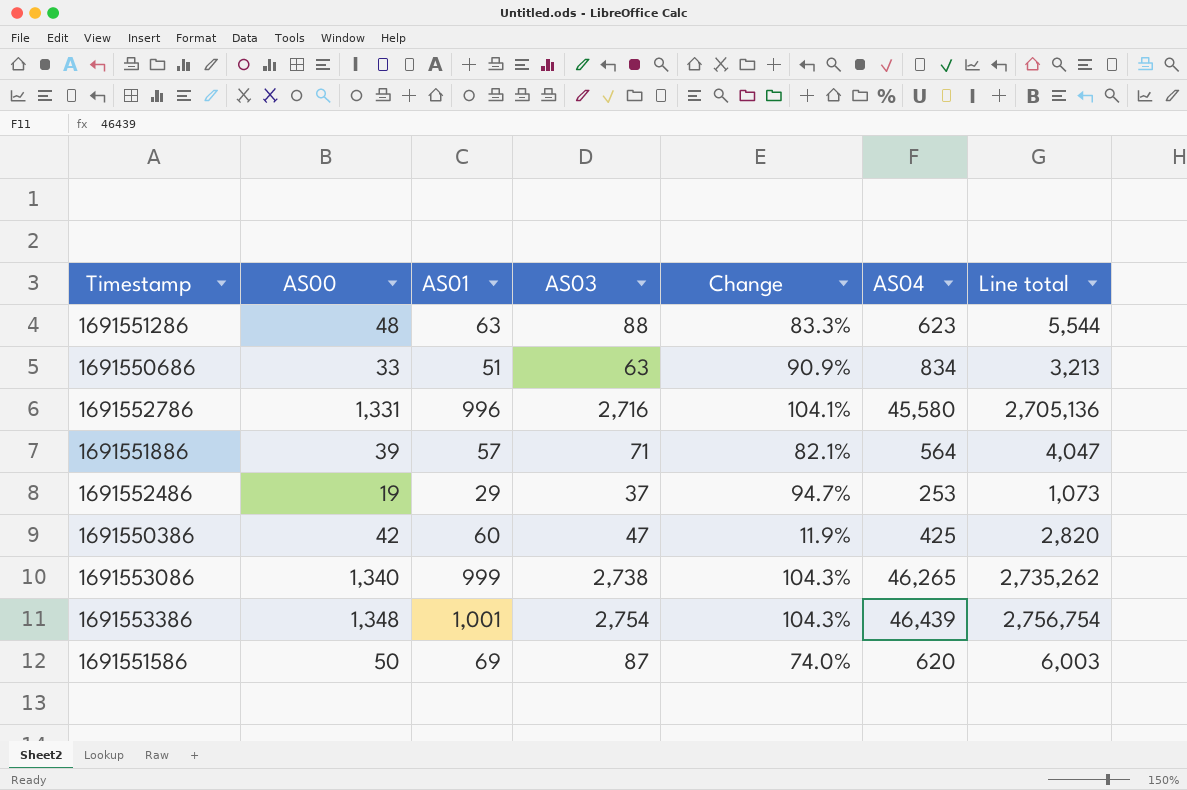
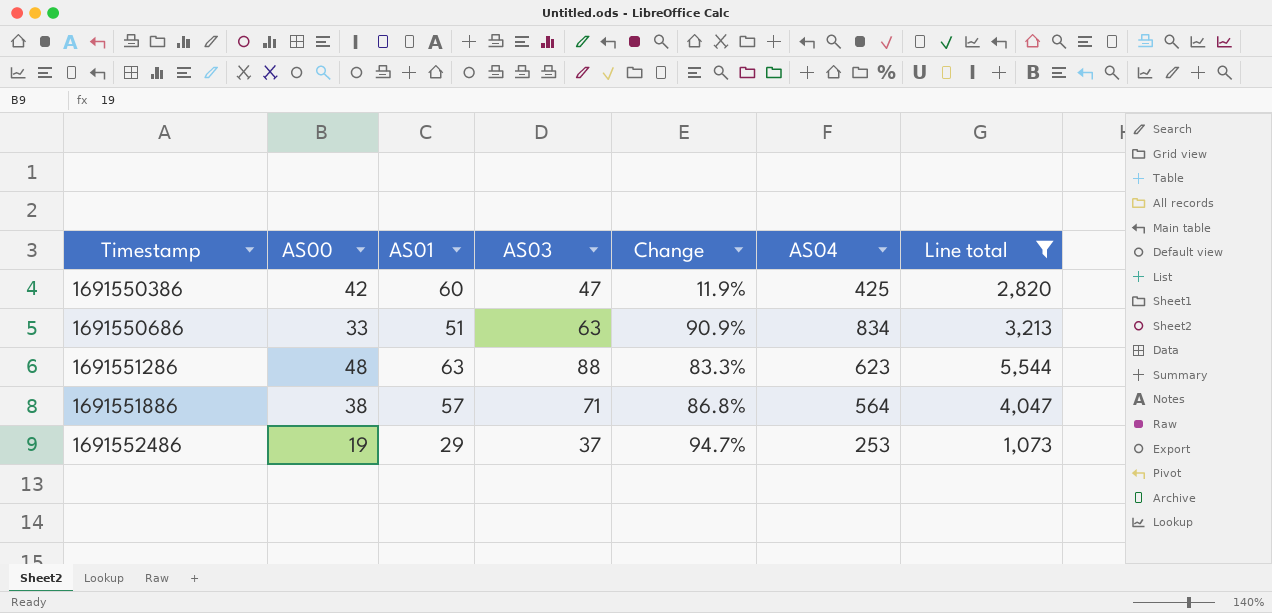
filter: none -> Line total <= 5,544
row order: none -> Timestamp ascending
1691551886 | AS00: 39 -> 38
1691551886 | Change: 82.1% -> 86.8%

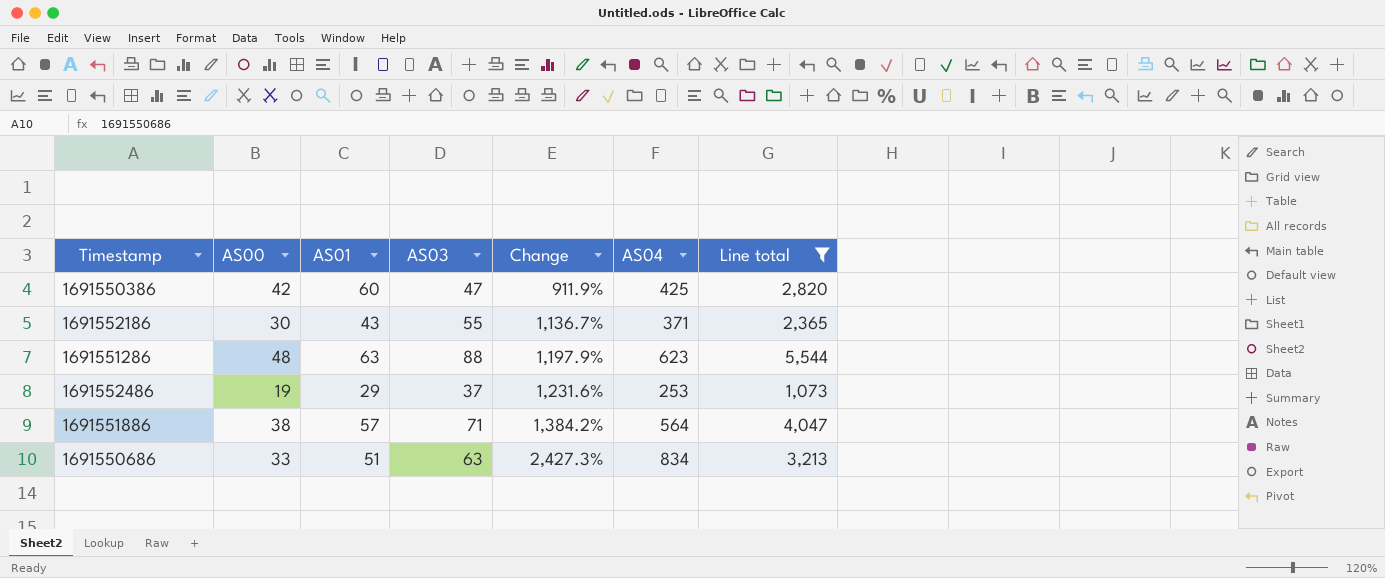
row order: Timestamp ascending -> Change ascending
column Change | formula: ([AS03] - [AS00]) / [AS00] -> ([AS04] - [AS00]) / [AS00]
row 1691552186: none -> 30 | 43 | 55 | 1,136.7% | 371 | 2,365

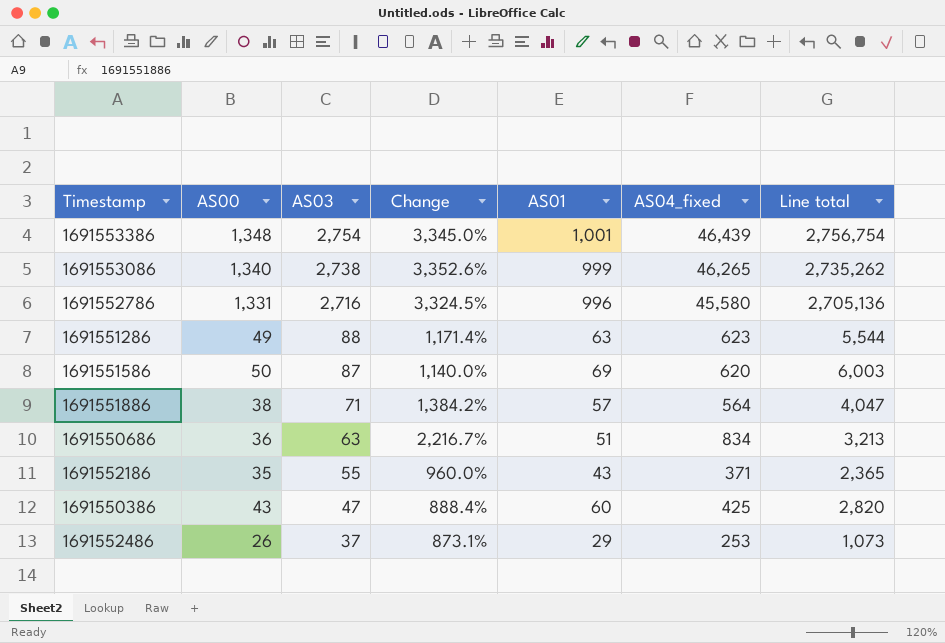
filter: Line total <= 5,544 -> none
row order: Change ascending -> AS03 descending
column AS01 | position: 3 -> 5
column name: AS04 -> AS04_fixed
1691551286 | AS00: 48 -> 49
1691551286 | Change: 1,197.9% -> 1,171.4%
1691550686 | AS00: 33 -> 36
1691550686 | Change: 2,427.3% -> 2,216.7%
1691552186 | AS00: 30 -> 35
1691552186 | Change: 1,136.7% -> 960.0%
1691550386 | AS00: 42 -> 43
1691550386 | Change: 911.9% -> 888.4%
1691552486 | AS00: 19 -> 26
1691552486 | Change: 1,231.6% -> 873.1%

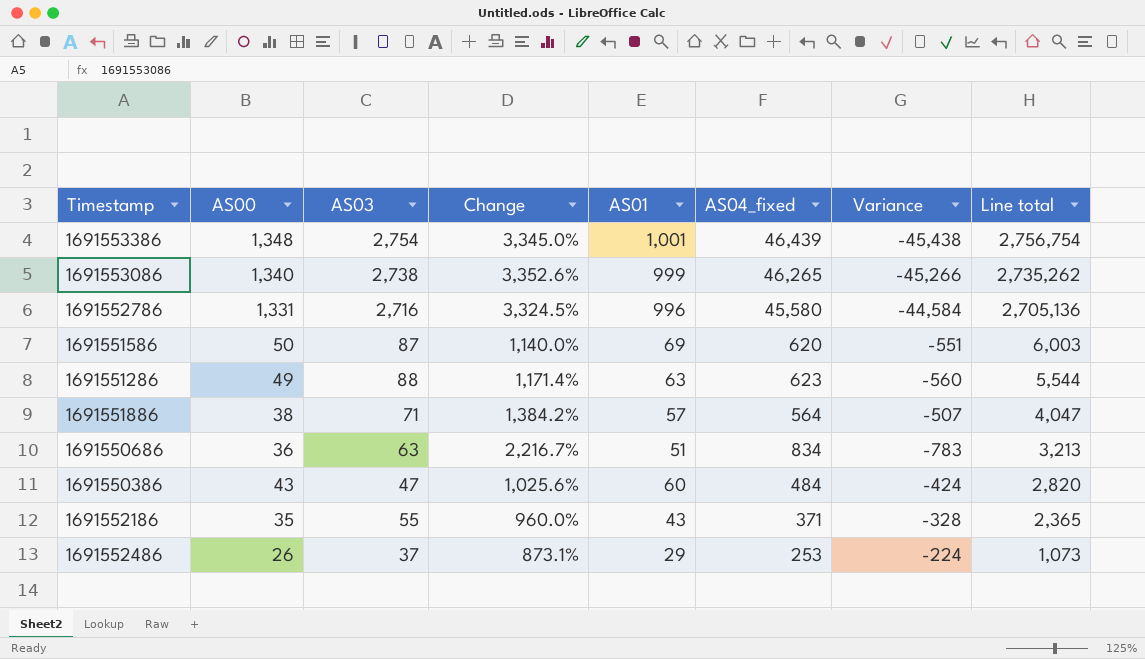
row order: AS03 descending -> Line total descending
column Variance | formula: none -> [AS01] - [AS04_fixed]
1691550386 | Change: 888.4% -> 1,025.6%
1691550386 | AS04_fixed: 425 -> 484

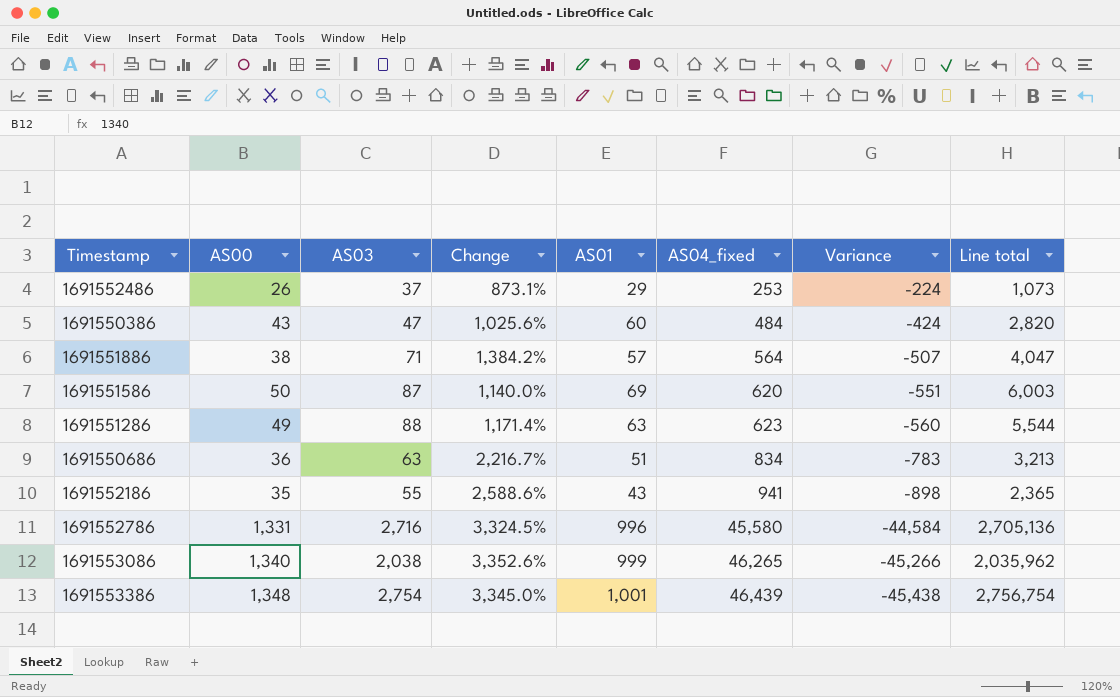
row order: Line total descending -> AS04_fixed ascending
1691552186 | Change: 960.0% -> 2,588.6%
1691552186 | AS04_fixed: 371 -> 941
1691552186 | Variance: -328 -> -898
1691553086 | AS03: 2,738 -> 2,038
1691553086 | Line total: 2,735,262 -> 2,035,962

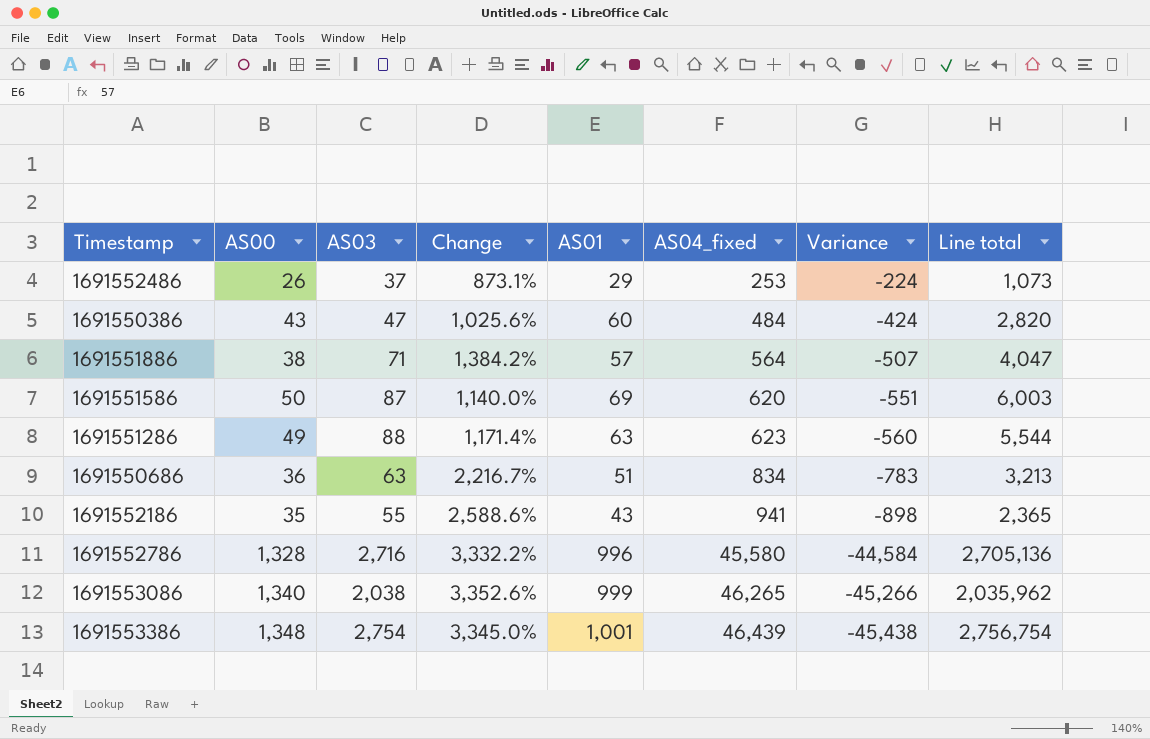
1691552786 | AS00: 1,331 -> 1,328
1691552786 | Change: 3,324.5% -> 3,332.2%

